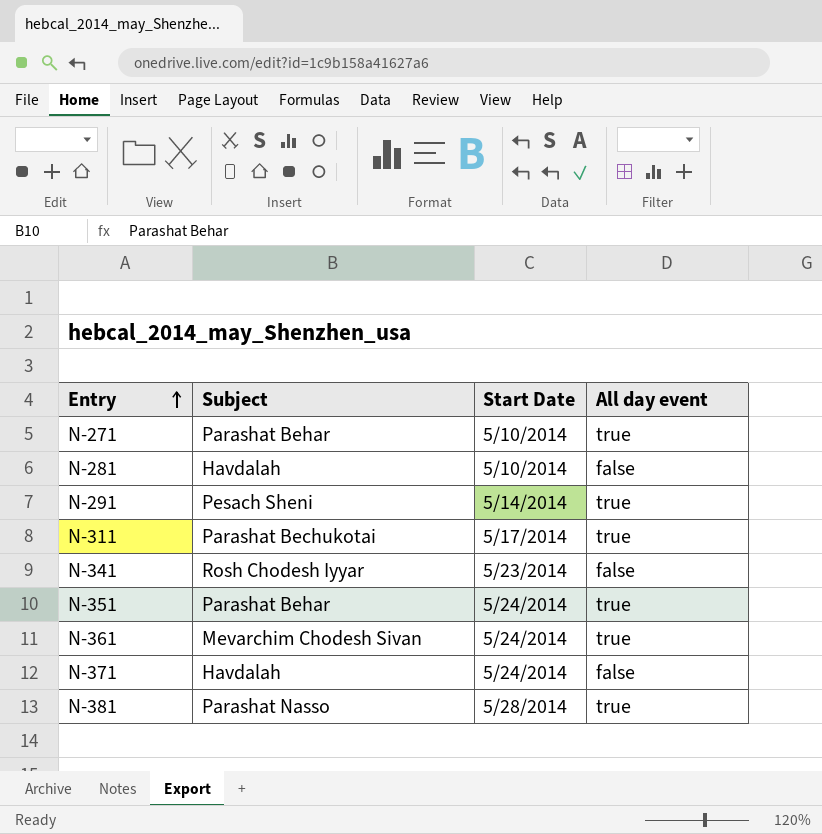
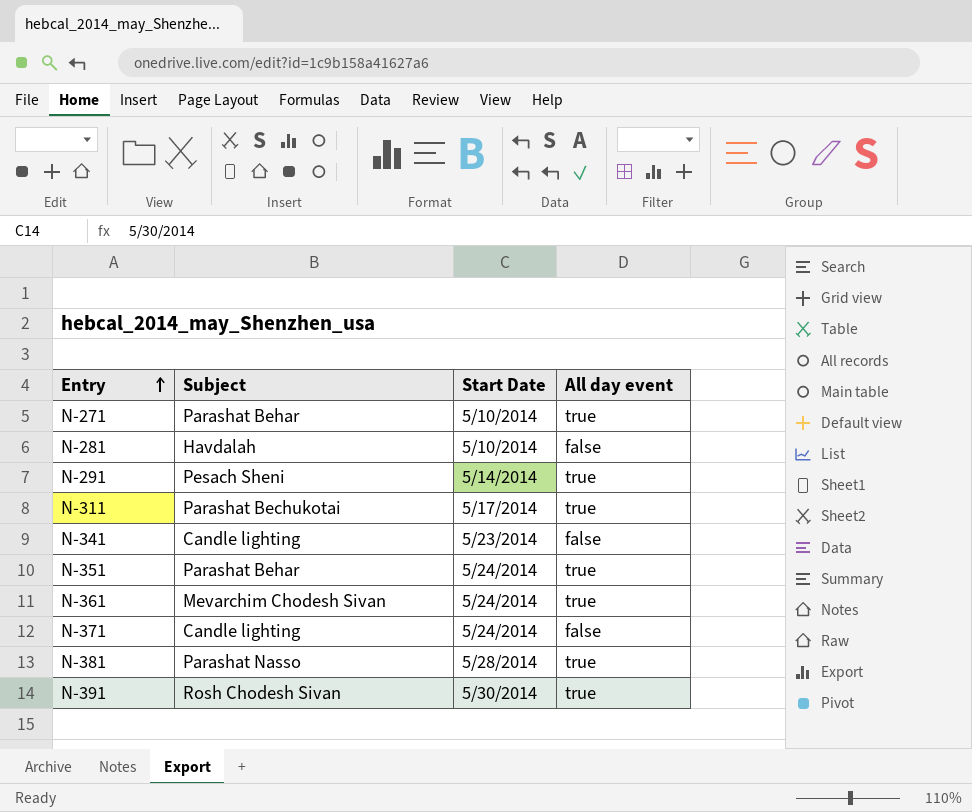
N-341 | Subject: Rosh Chodesh Iyyar -> Candle lighting
N-371 | Subject: Havdalah -> Candle lighting
row N-391: none -> Rosh Chodesh Sivan | 5/30/2014 | true

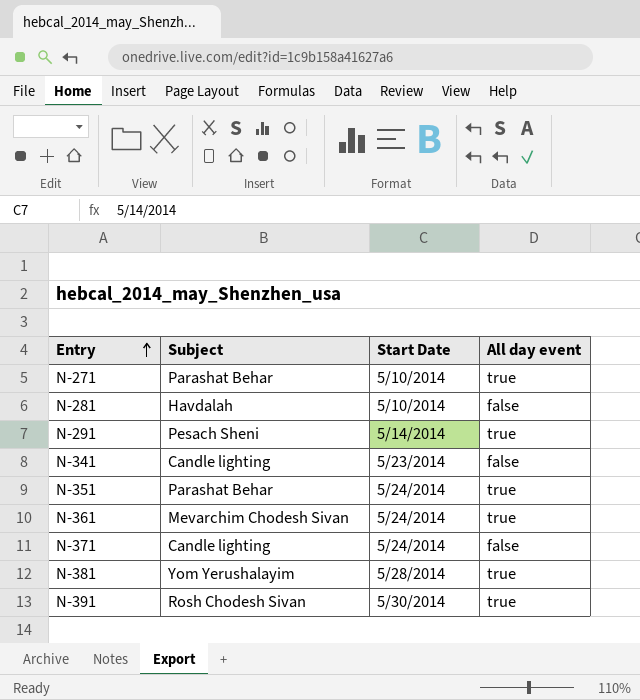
row N-311: Parashat Bechukotai | 5/17/2014 | true -> none
N-381 | Subject: Parashat Nasso -> Yom Yerushalayim

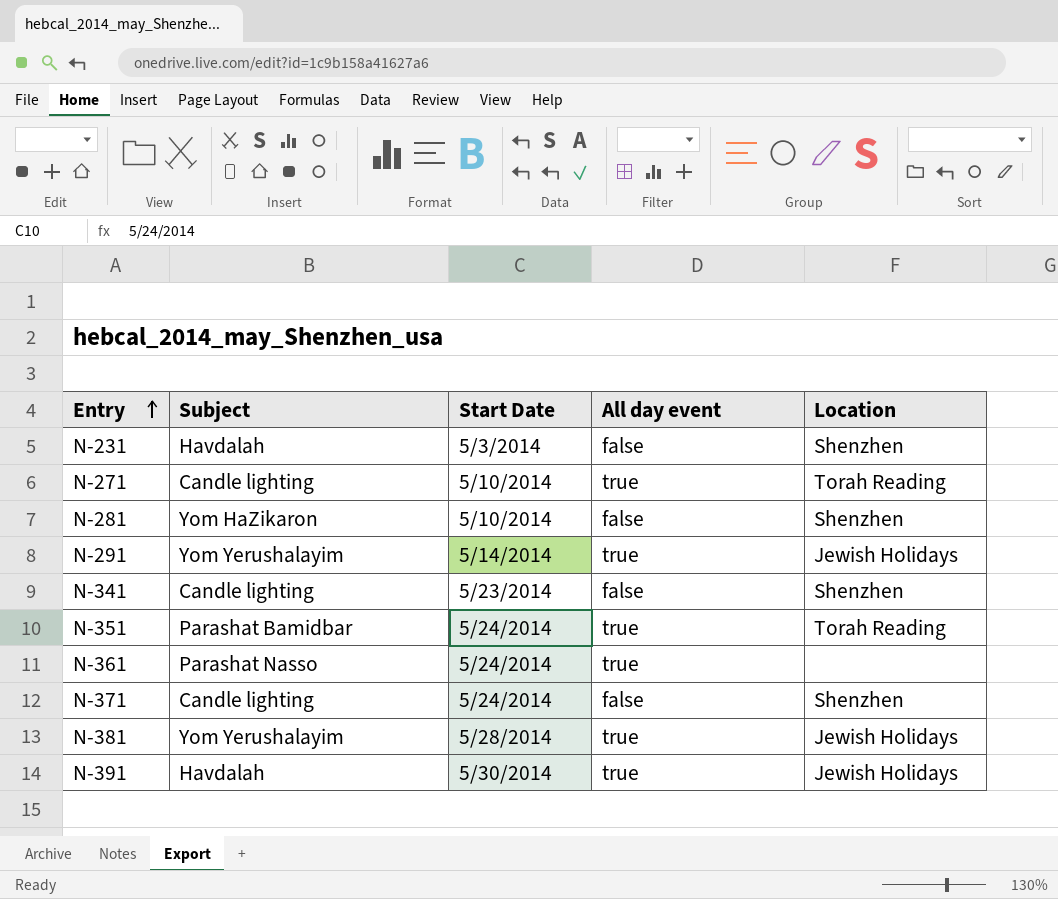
column Location | position: none -> 5
row N-231: none -> Havdalah | 5/3/2014 | false | Shenzhen
N-271 | Subject: Parashat Behar -> Candle lighting
N-281 | Subject: Havdalah -> Yom HaZikaron
N-291 | Subject: Pesach Sheni -> Yom Yerushalayim
N-351 | Subject: Parashat Behar -> Parashat Bamidbar
N-361 | Subject: Mevarchim Chodesh Sivan -> Parashat Nasso
N-391 | Subject: Rosh Chodesh Sivan -> Havdalah

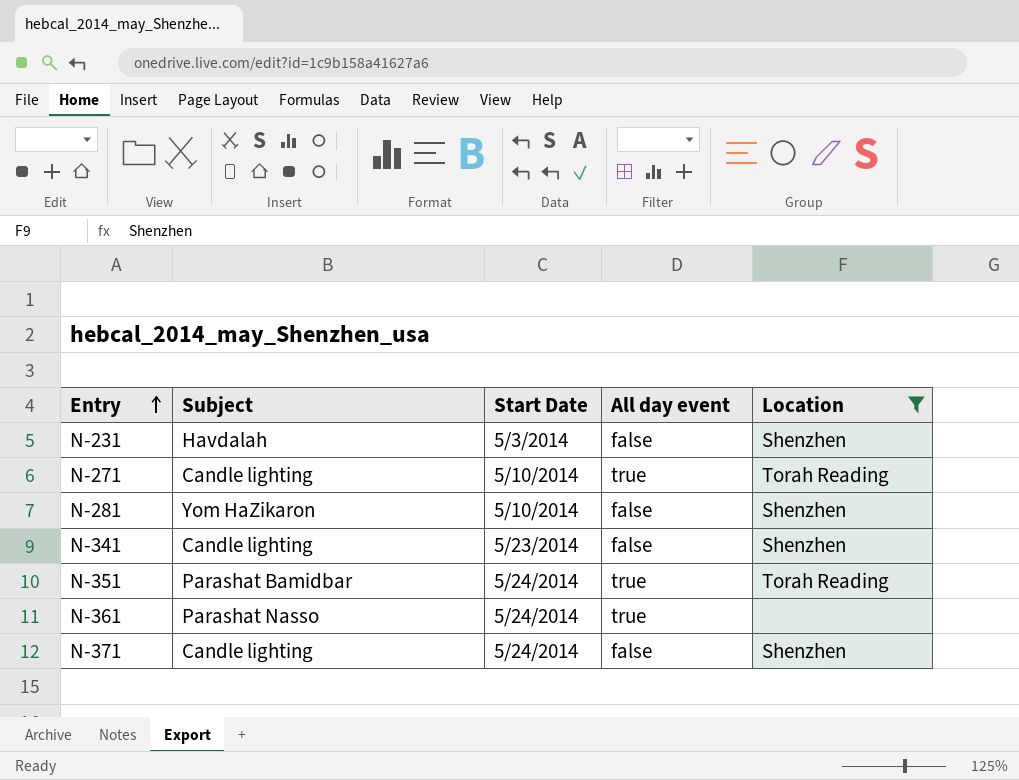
filter: none -> Location != Jewish Holidays

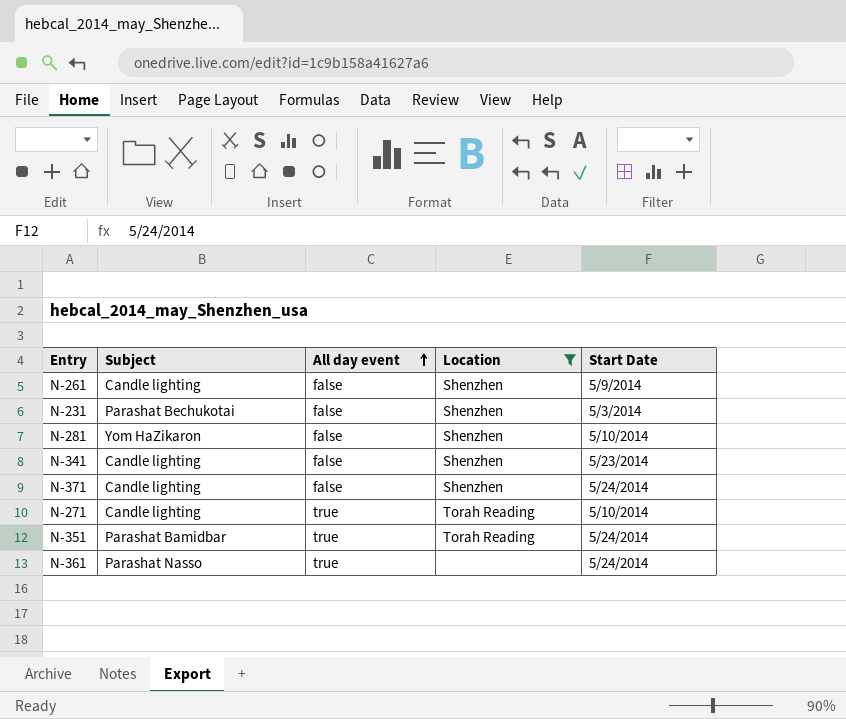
row order: Entry ascending -> All day event ascending
column Start Date | position: 3 -> 5
row N-261: none -> Candle lighting | false | Shenzhen | 5/9/2014
N-231 | Subject: Havdalah -> Parashat Bechukotai

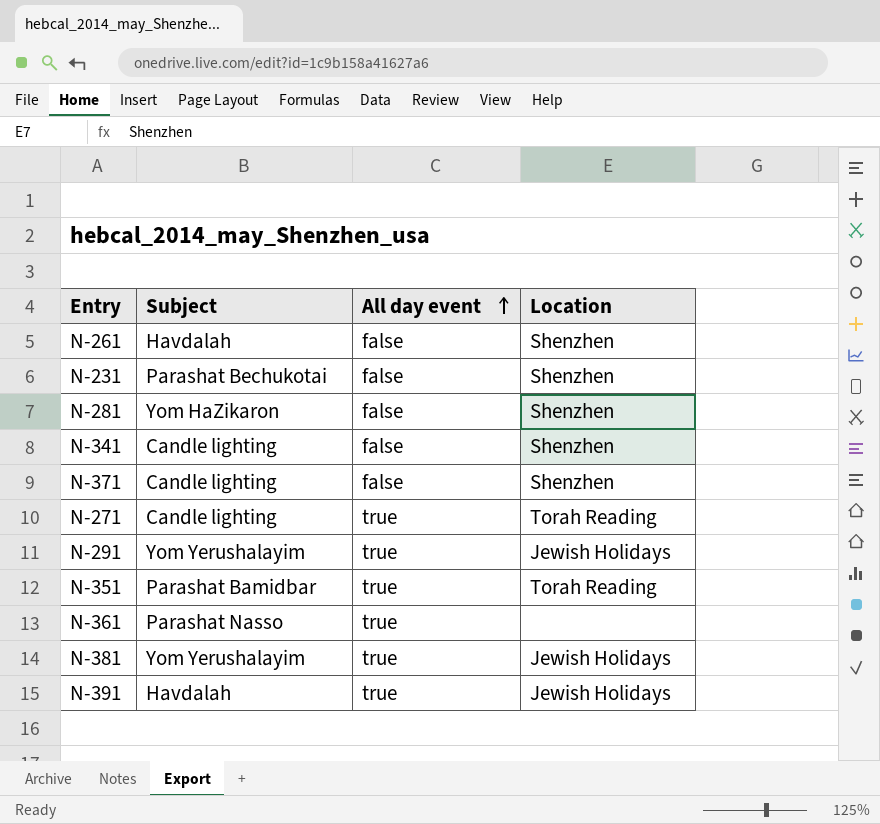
filter: Location != Jewish Holidays -> none
column Start Date | position: 5 -> none
N-261 | Subject: Candle lighting -> Havdalah

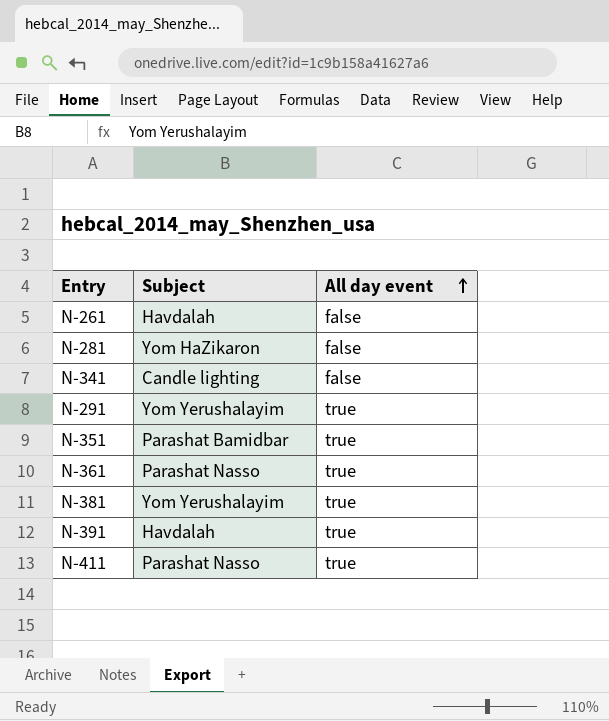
column Location | position: 4 -> none
row N-231: Parashat Bechukotai | false | Shenzhen -> none
row N-371: Candle lighting | false | Shenzhen -> none
row N-271: Candle lighting | true | Torah Reading -> none
row N-411: none -> Parashat Nasso | true

